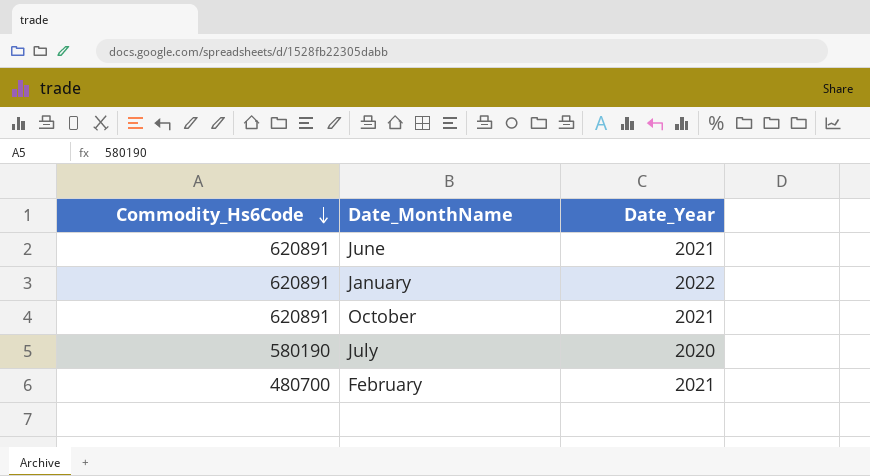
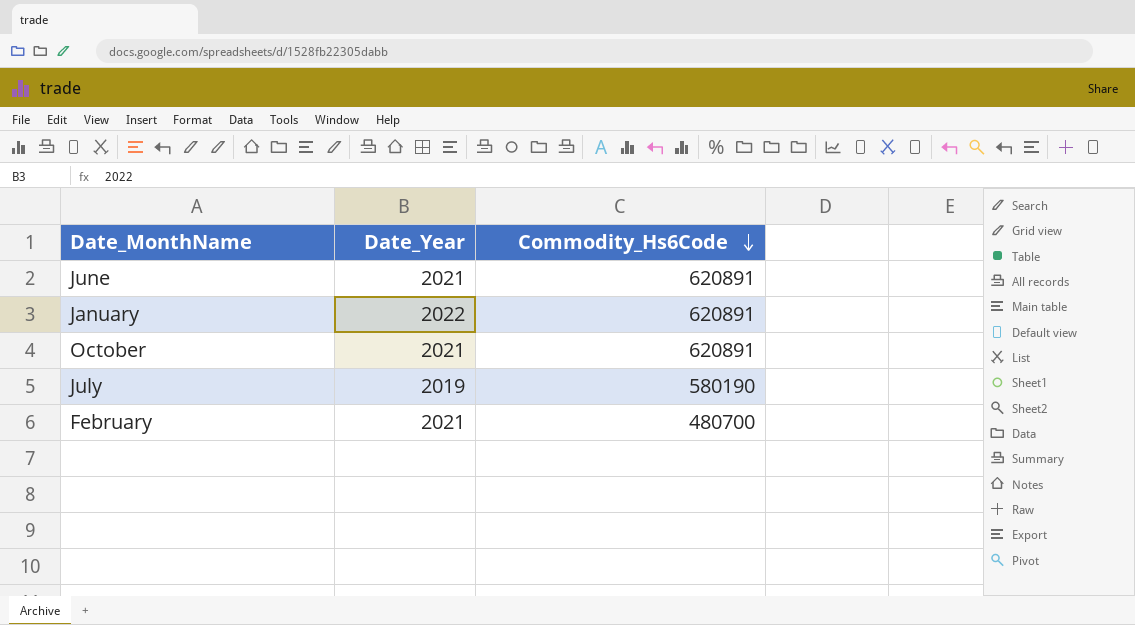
column Commodity_Hs6Code | position: 1 -> 3
July | Date_Year: 2020 -> 2019

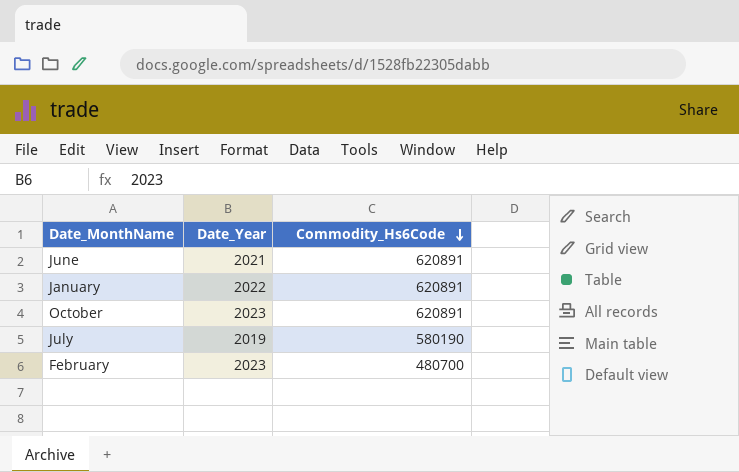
October | Date_Year: 2021 -> 2023
February | Date_Year: 2021 -> 2023

